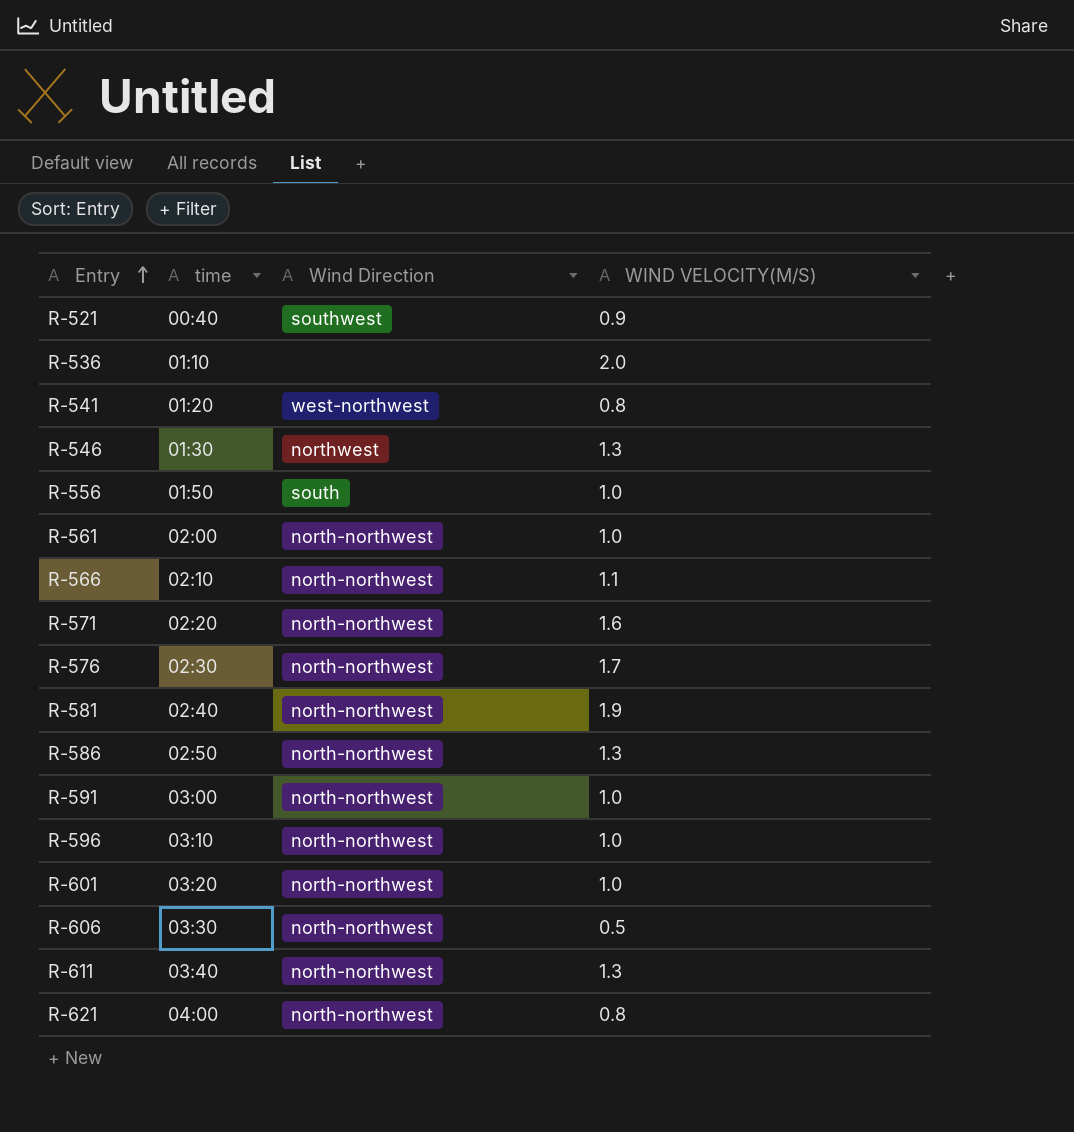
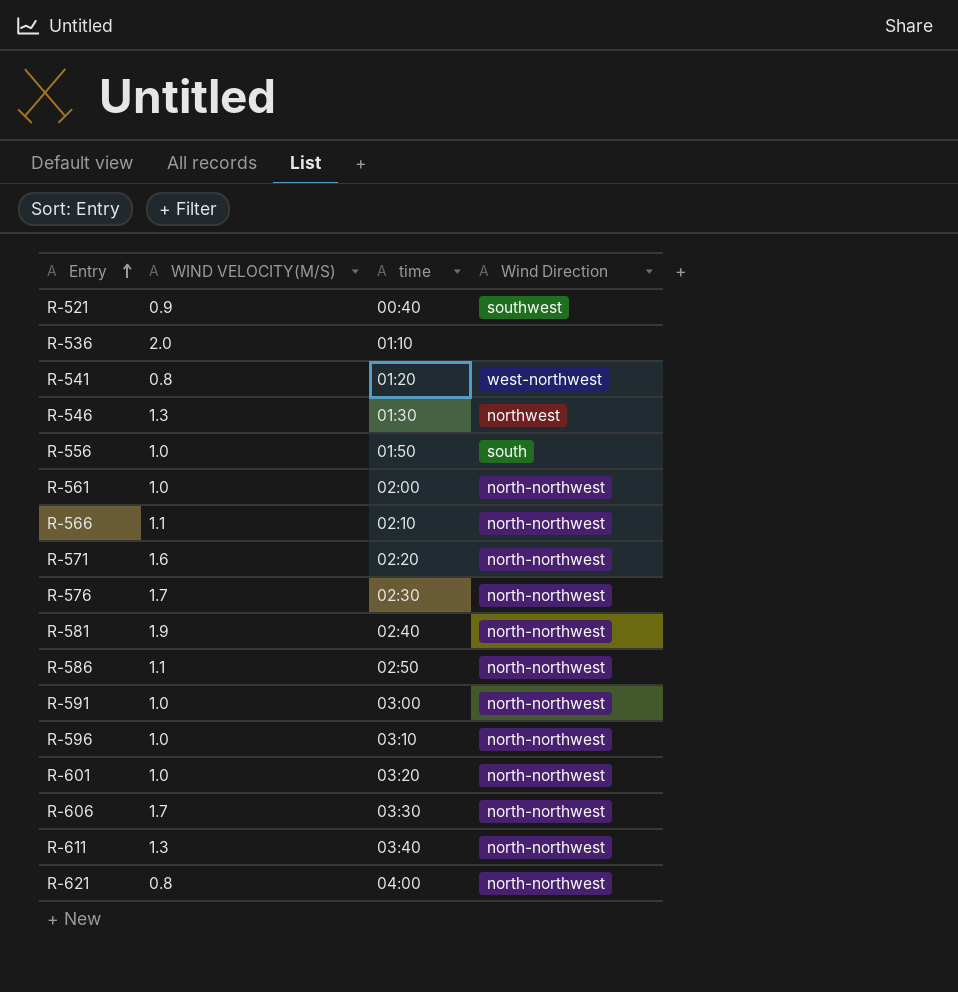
column WIND VELOCITY(M/S) | position: 4 -> 2
R-586 | WIND VELOCITY(M/S): 1.3 -> 1.1
R-606 | WIND VELOCITY(M/S): 0.5 -> 1.7

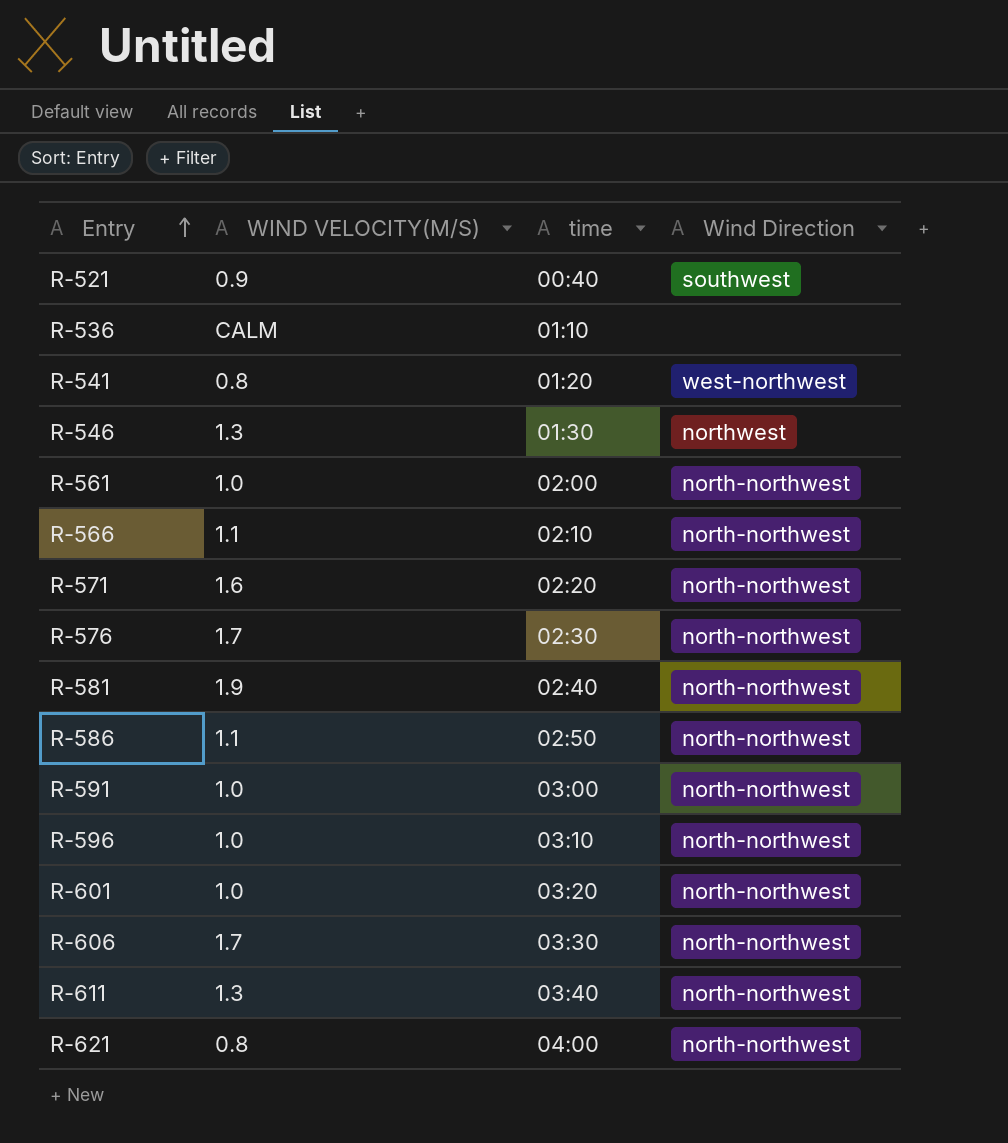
row R-556: 1.0 | 01:50 | south -> none
R-536 | WIND VELOCITY(M/S): 2.0 -> CALM

